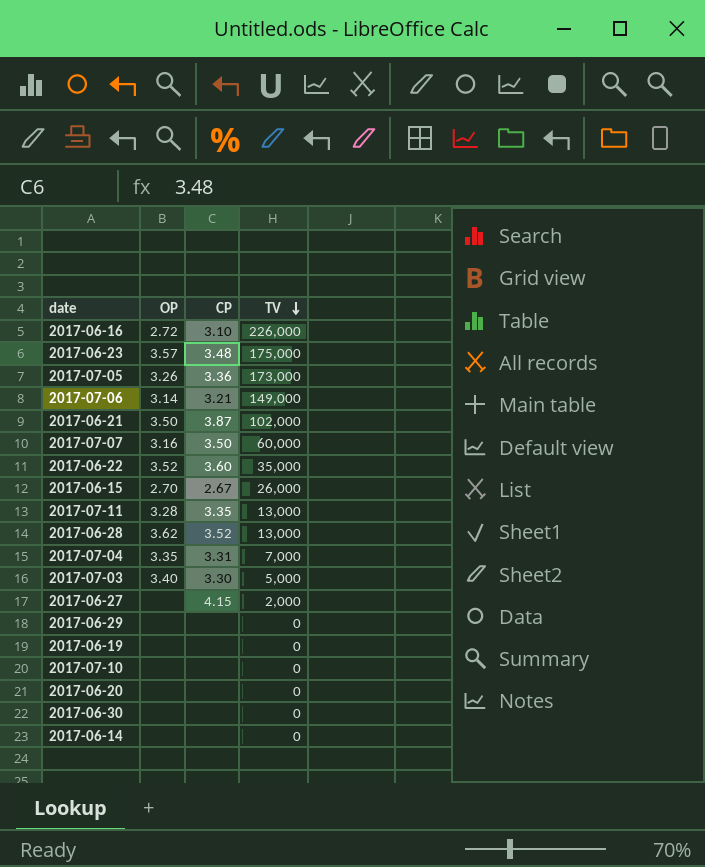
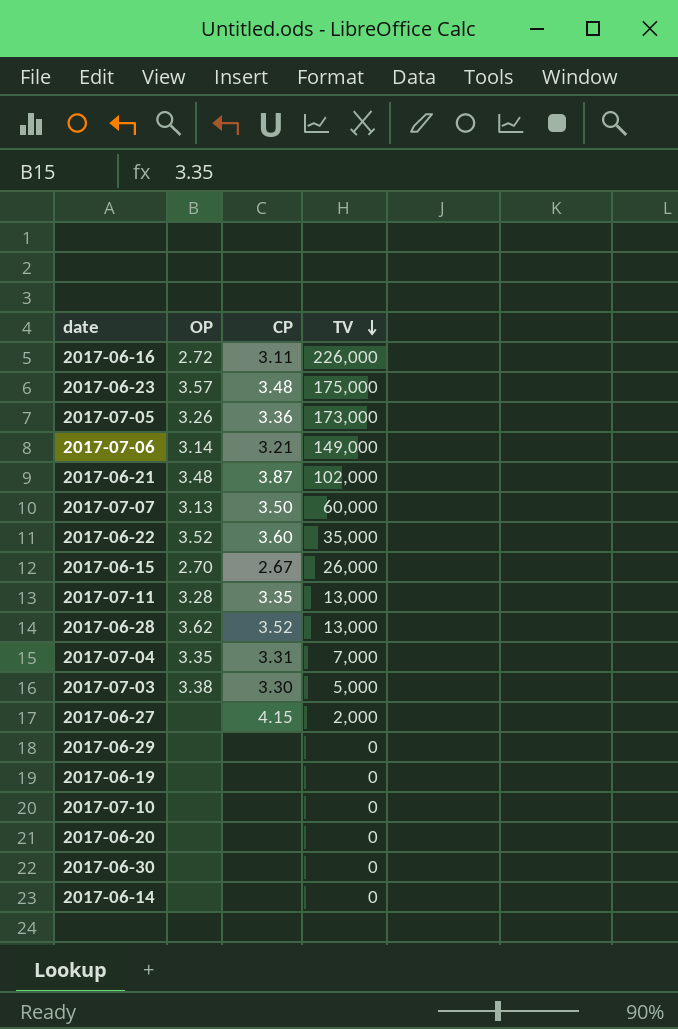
2017-06-16 | CP: 3.10 -> 3.11
2017-06-21 | OP: 3.50 -> 3.48
2017-07-07 | OP: 3.16 -> 3.13
2017-07-03 | OP: 3.40 -> 3.38

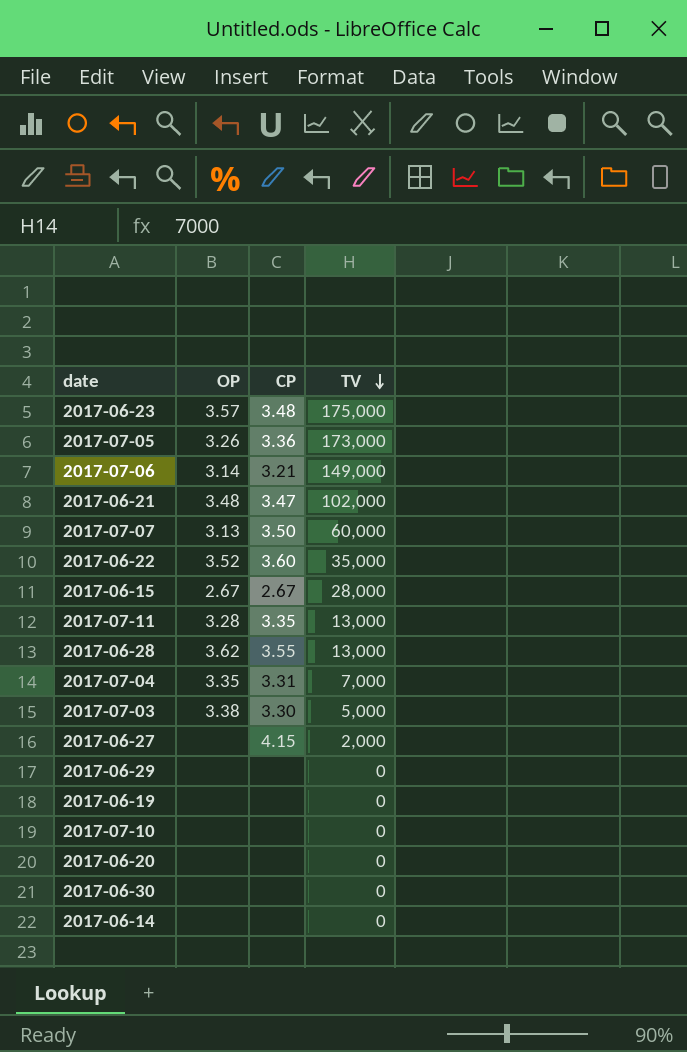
row 2017-06-16: 2.72 | 3.11 | 226,000 -> none
2017-06-21 | CP: 3.87 -> 3.47
2017-06-15 | OP: 2.70 -> 2.67
2017-06-15 | TV: 26,000 -> 28,000
2017-06-28 | CP: 3.52 -> 3.55

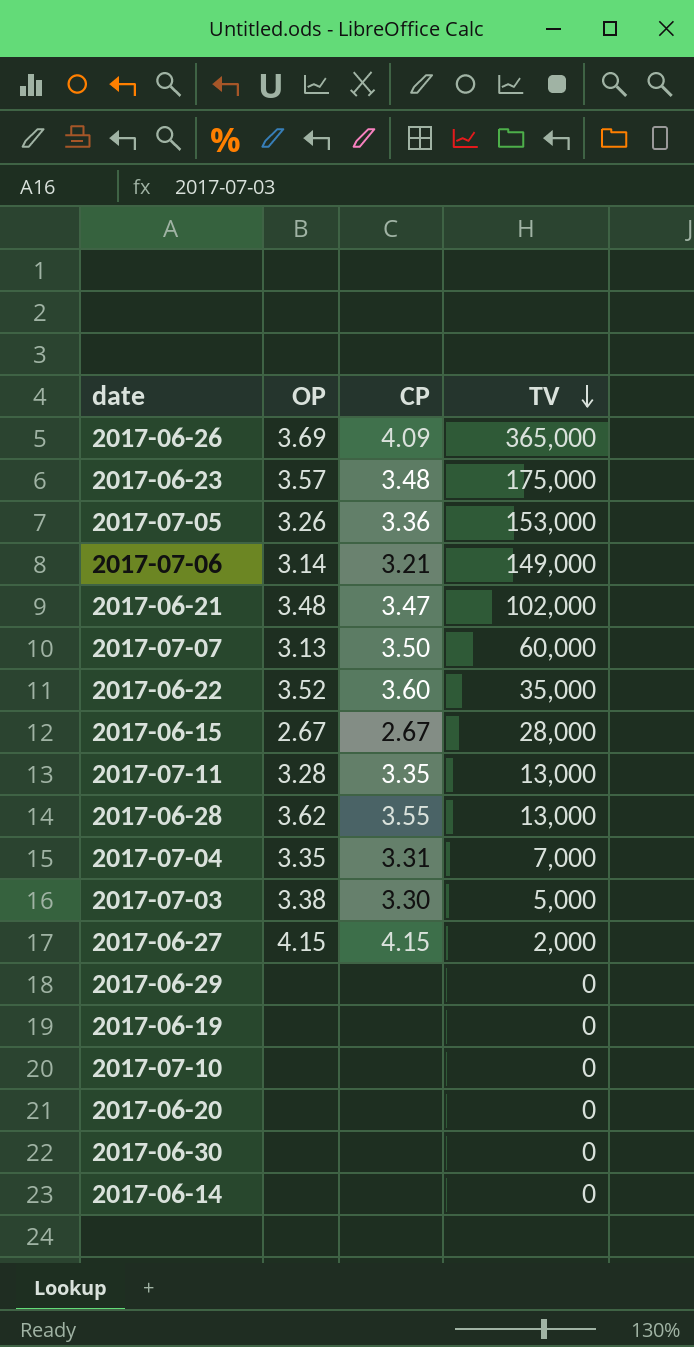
row 2017-06-26: none -> 3.69 | 4.09 | 365,000
2017-07-05 | TV: 173,000 -> 153,000
2017-06-27 | OP: none -> 4.15

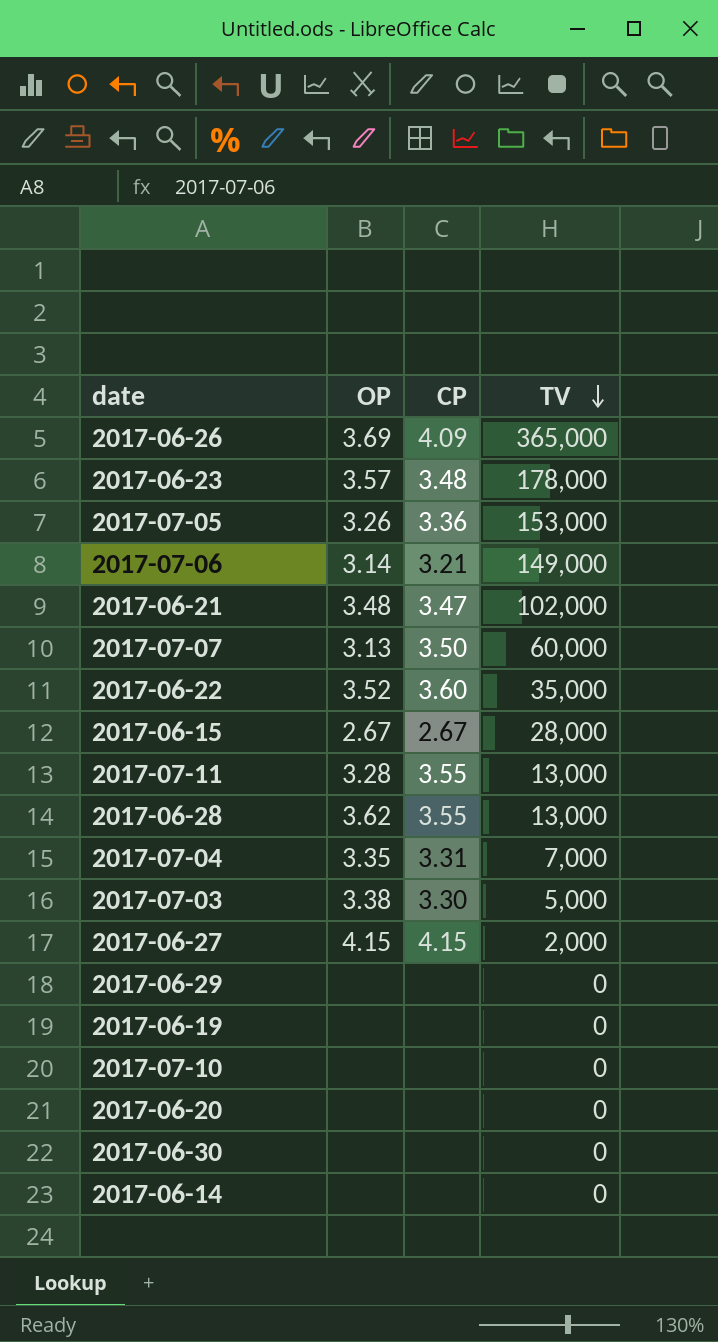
2017-06-23 | TV: 175,000 -> 178,000
2017-07-11 | CP: 3.35 -> 3.55

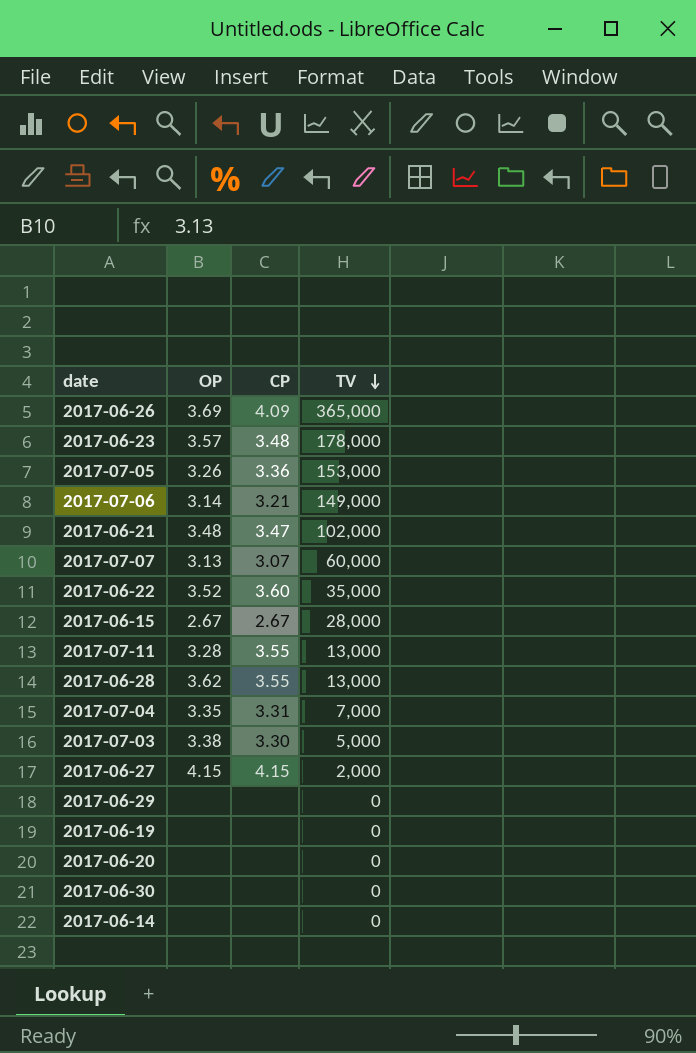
row 2017-07-10: none | none | 0 -> none
2017-07-07 | CP: 3.50 -> 3.07

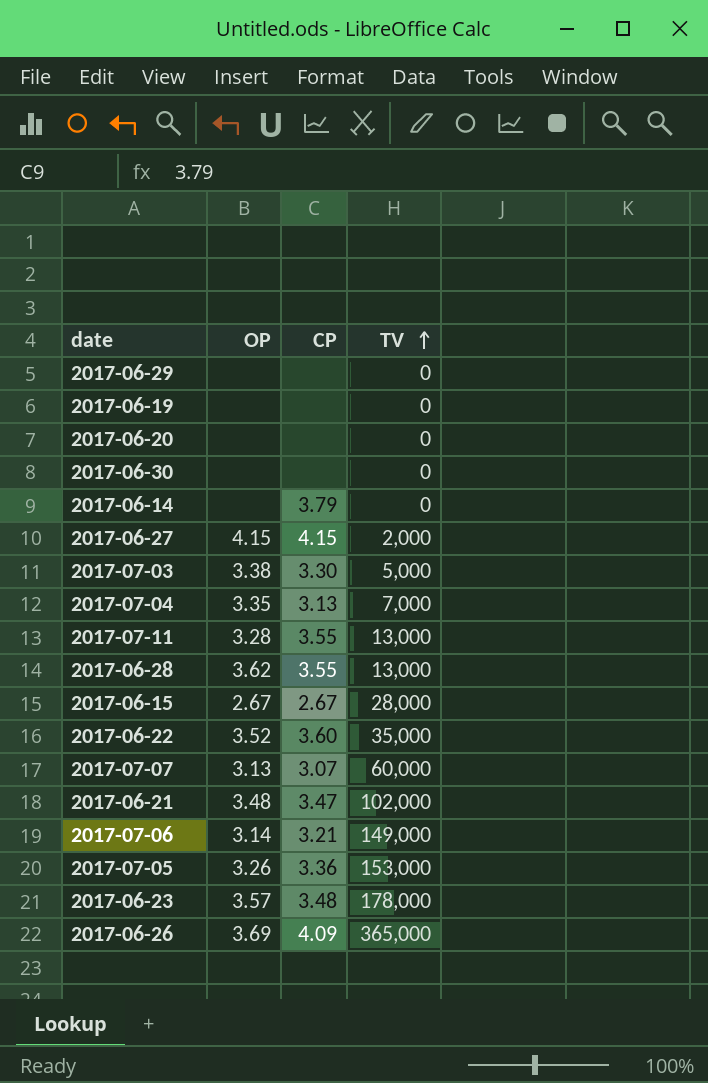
row order: TV descending -> TV ascending
2017-06-14 | CP: none -> 3.79
2017-07-04 | CP: 3.31 -> 3.13

